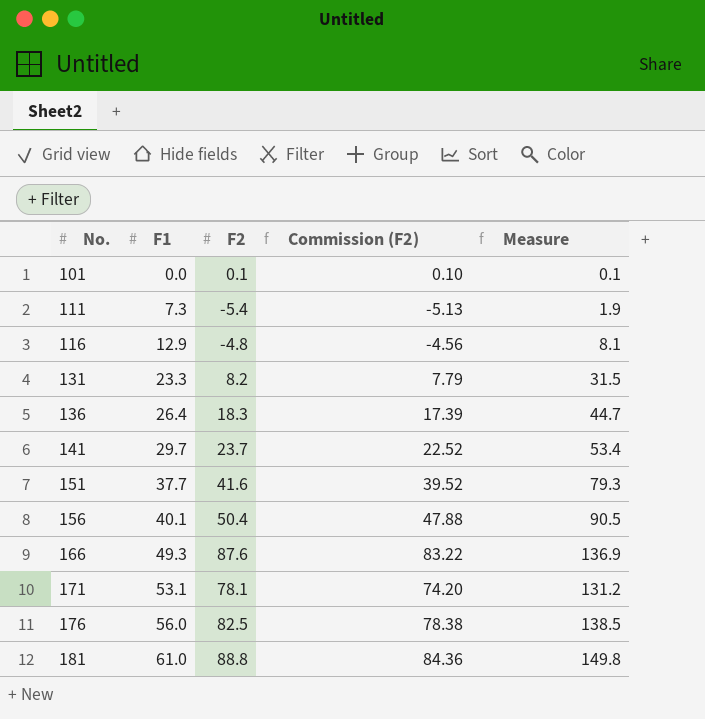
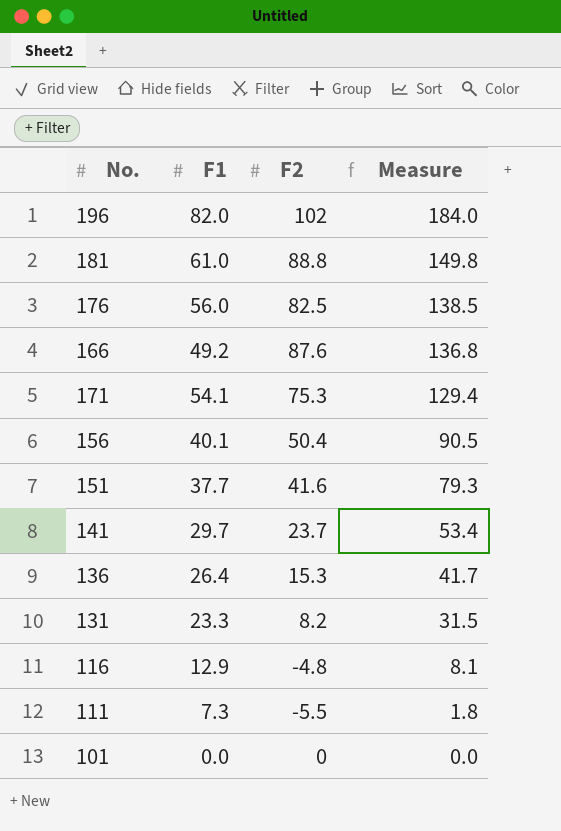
row order: No. ascending -> Measure descending
column Commission (F2) | formula: [F2] * 0.95 -> none
row 196: none -> 82.0 | 102 | 184.0
166 | F1: 49.3 -> 49.2
166 | Measure: 136.9 -> 136.8
171 | F1: 53.1 -> 54.1
171 | F2: 78.1 -> 75.3
171 | Measure: 131.2 -> 129.4
136 | F2: 18.3 -> 15.3
136 | Measure: 44.7 -> 41.7
111 | F2: -5.4 -> -5.5
111 | Measure: 1.9 -> 1.8
101 | F2: 0.1 -> 0
101 | Measure: 0.1 -> 0.0

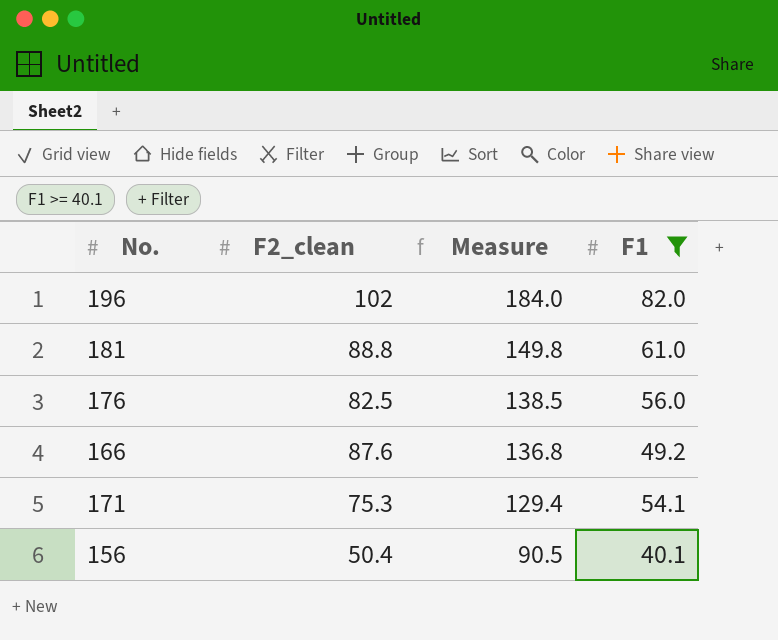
filter: none -> F1 >= 40.1
column name: F2 -> F2_clean
column F1 | position: 2 -> 4

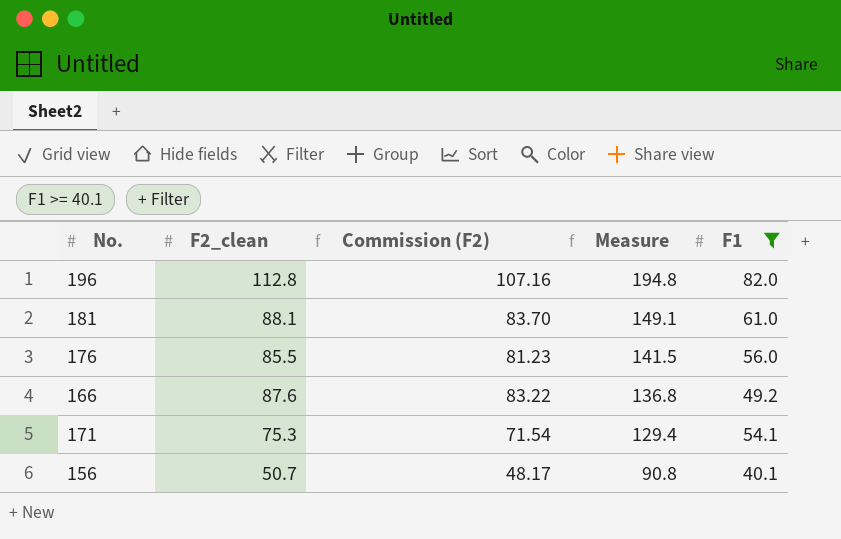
column Commission (F2) | formula: none -> [F2_clean] * 0.95
196 | F2_clean: 102 -> 112.8
196 | Measure: 184.0 -> 194.8
181 | F2_clean: 88.8 -> 88.1
181 | Measure: 149.8 -> 149.1
176 | F2_clean: 82.5 -> 85.5
176 | Measure: 138.5 -> 141.5
156 | F2_clean: 50.4 -> 50.7
156 | Measure: 90.5 -> 90.8

